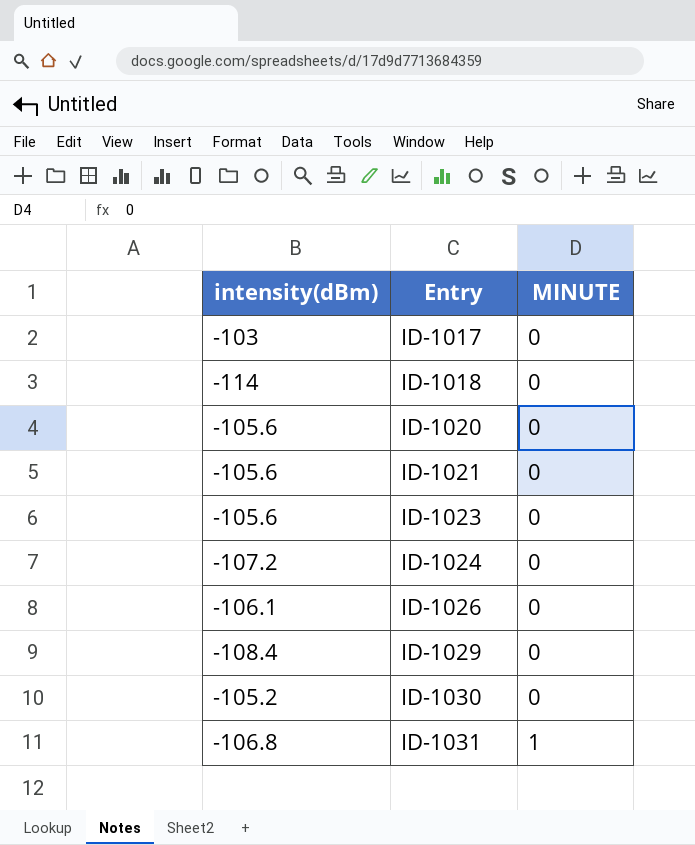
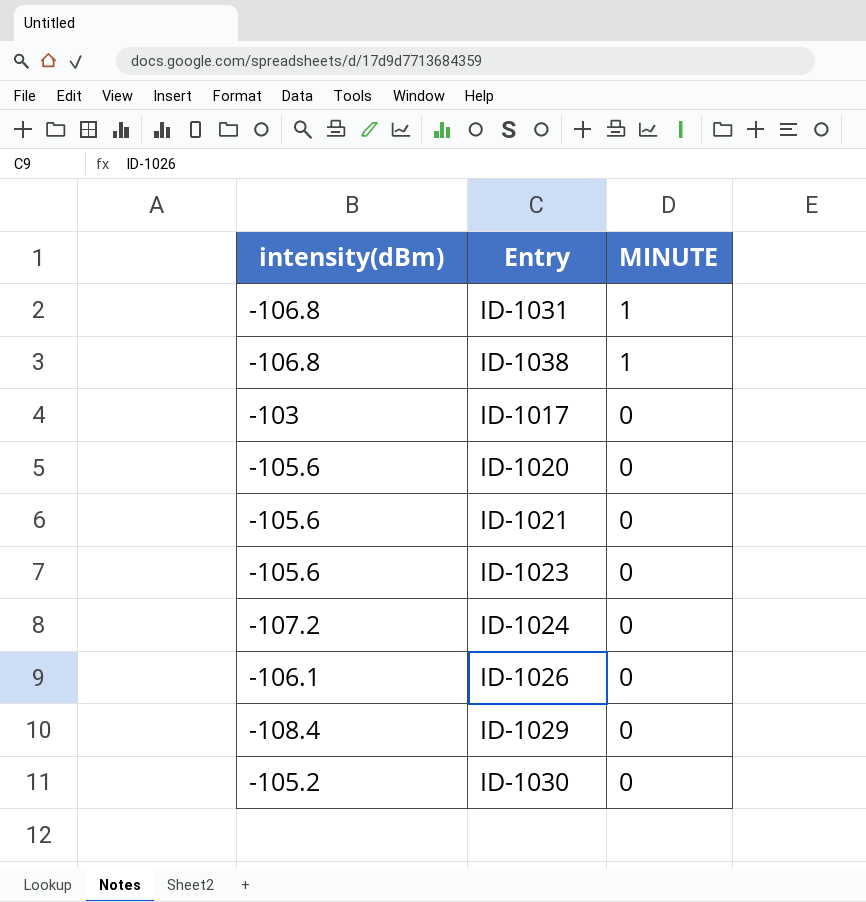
row order: Entry ascending -> MINUTE descending
row ID-1018: -114 | 0 -> none
row ID-1038: none -> -106.8 | 1

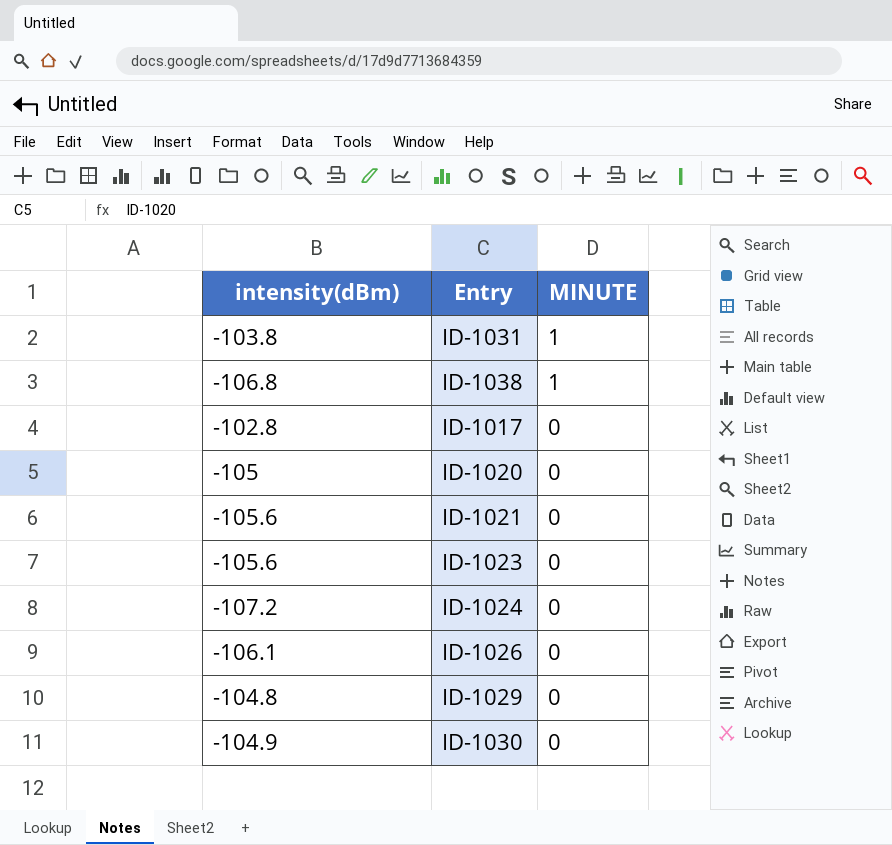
ID-1031 | intensity(dBm): -106.8 -> -103.8
ID-1017 | intensity(dBm): -103 -> -102.8
ID-1020 | intensity(dBm): -105.6 -> -105
ID-1029 | intensity(dBm): -108.4 -> -104.8
ID-1030 | intensity(dBm): -105.2 -> -104.9

